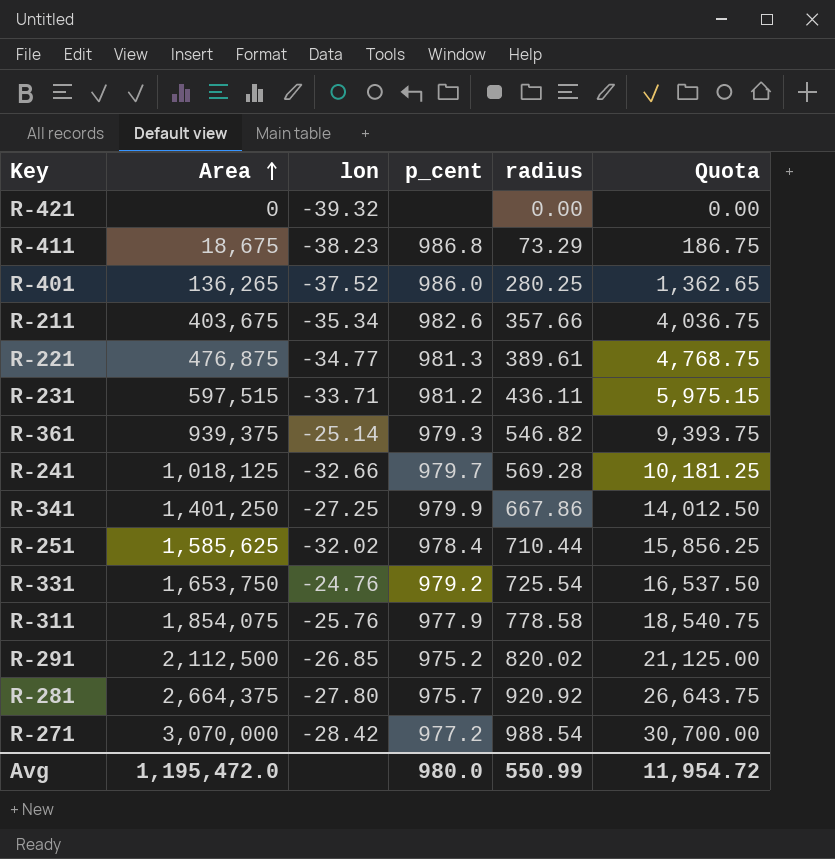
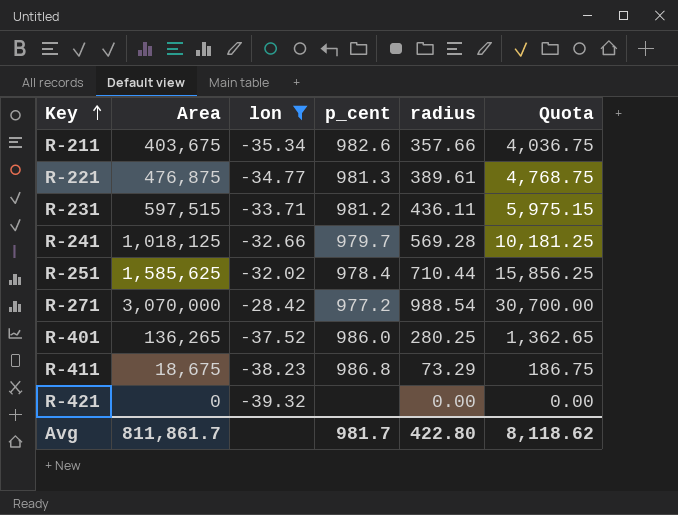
filter: none -> lon <= -28.42
row order: Area ascending -> Key ascending
Avg | Area: 1,195,472.0 -> 811,861.7
Avg | p_cent: 980.0 -> 981.7
Avg | radius: 550.99 -> 422.80
Avg | Quota: 11,954.72 -> 8,118.62

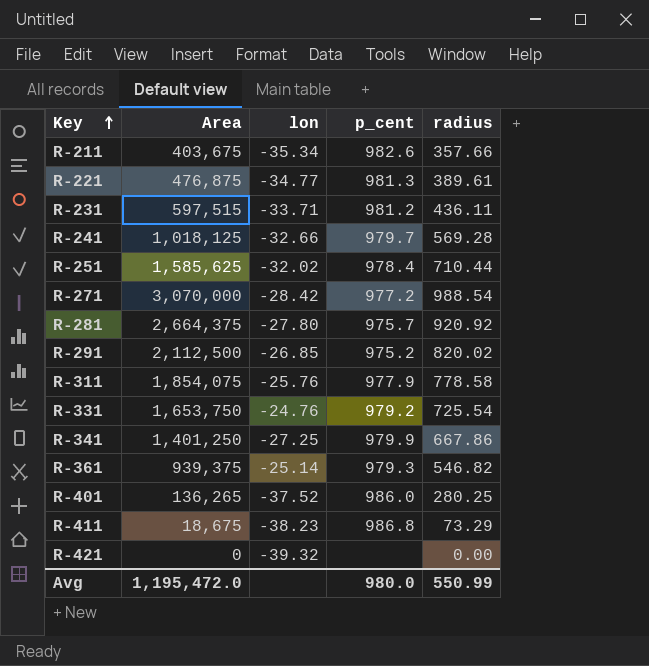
filter: lon <= -28.42 -> none
column Quota | formula: [Area] * 0.01 -> none
Avg | Area: 811,861.7 -> 1,195,472.0
Avg | p_cent: 981.7 -> 980.0
Avg | radius: 422.80 -> 550.99

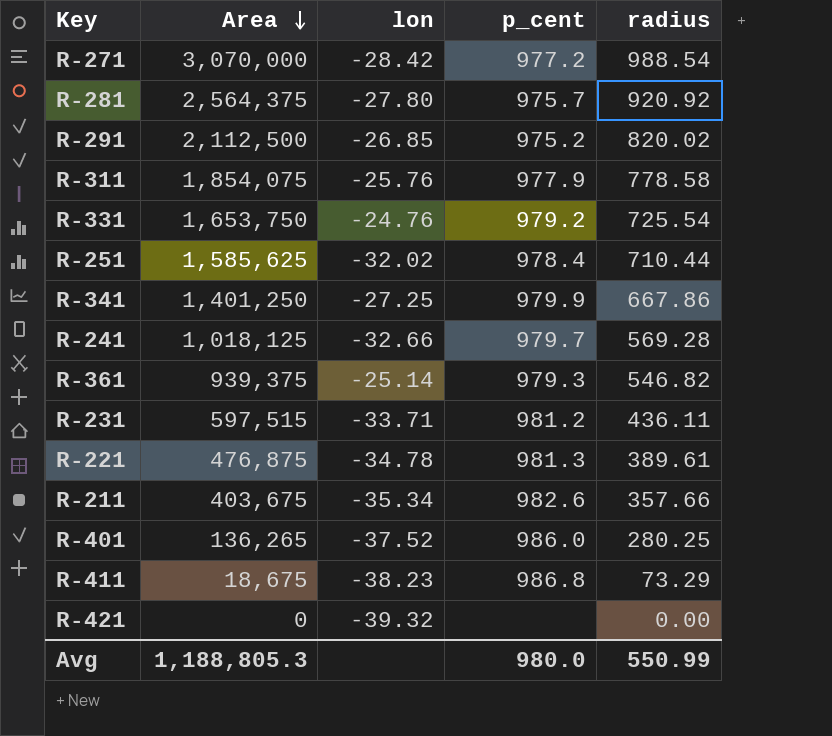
row order: Key ascending -> Area descending
R-281 | Area: 2,664,375 -> 2,564,375
R-221 | lon: -34.77 -> -34.78
Avg | Area: 1,195,472.0 -> 1,188,805.3

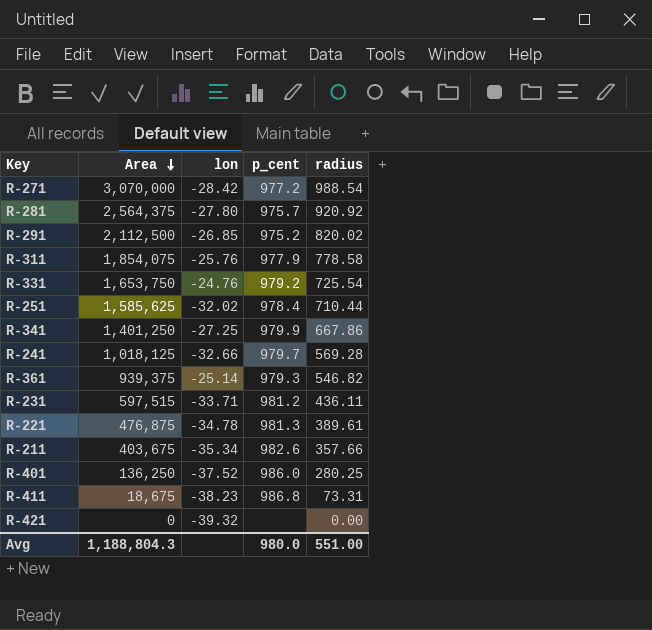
R-401 | Area: 136,265 -> 136,250
R-411 | radius: 73.29 -> 73.31
Avg | Area: 1,188,805.3 -> 1,188,804.3
Avg | radius: 550.99 -> 551.00

